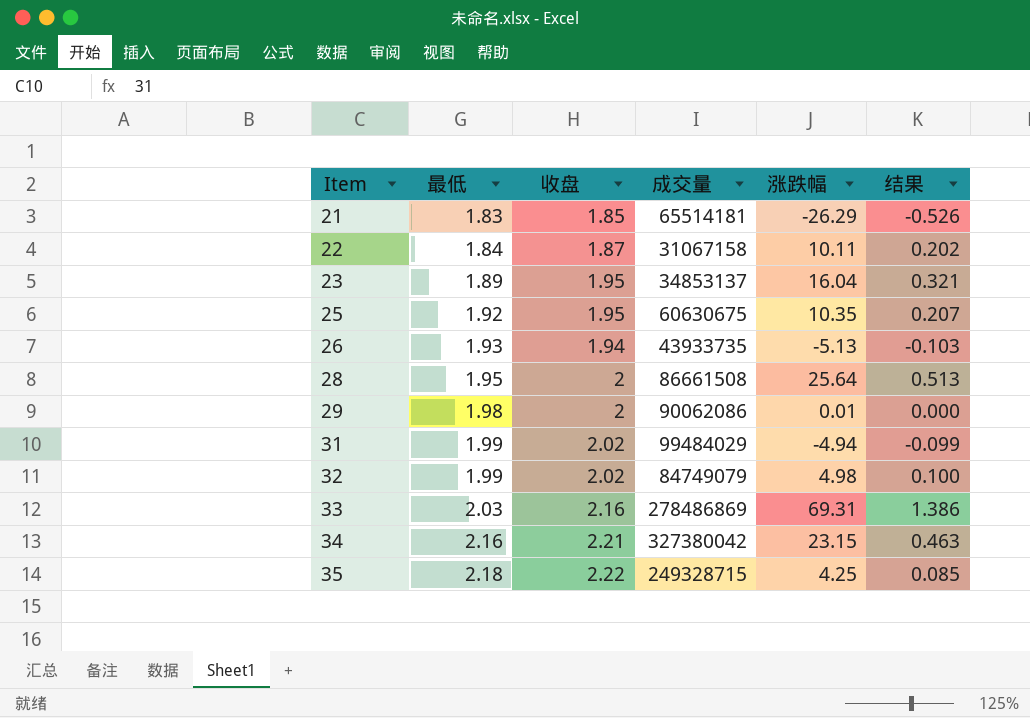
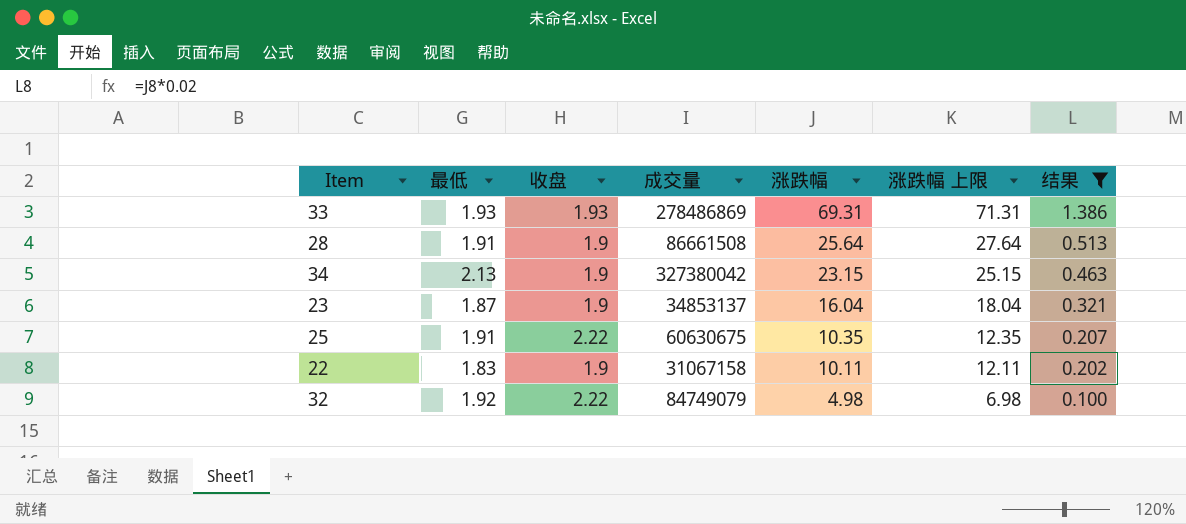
filter: none -> 结果 >= 0.100
row order: Item ascending -> 涨跌幅 descending
column 涨跌幅 上限 | formula: none -> [涨跌幅] + 2
33 | 最低: 2.03 -> 1.93
33 | 收盘: 2.16 -> 1.93
28 | 最低: 1.95 -> 1.91
28 | 收盘: 2 -> 1.9
34 | 最低: 2.16 -> 2.13
34 | 收盘: 2.21 -> 1.9
23 | 最低: 1.89 -> 1.87
23 | 收盘: 1.95 -> 1.9
25 | 最低: 1.92 -> 1.91
25 | 收盘: 1.95 -> 2.22
22 | 最低: 1.84 -> 1.83
22 | 收盘: 1.87 -> 1.9
32 | 最低: 1.99 -> 1.92
32 | 收盘: 2.02 -> 2.22

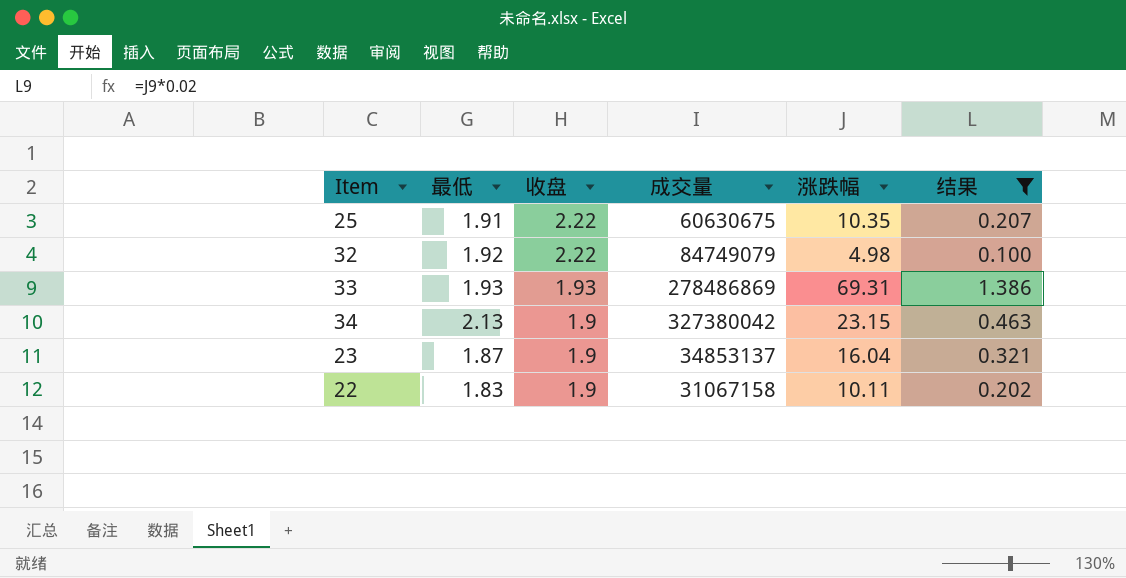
row order: 涨跌幅 descending -> 收盘 descending
column 涨跌幅 上限 | formula: [涨跌幅] + 2 -> none
row 28: 1.91 | 1.9 | 86661508 | 25.64 | 27.64 | 0.513 -> none

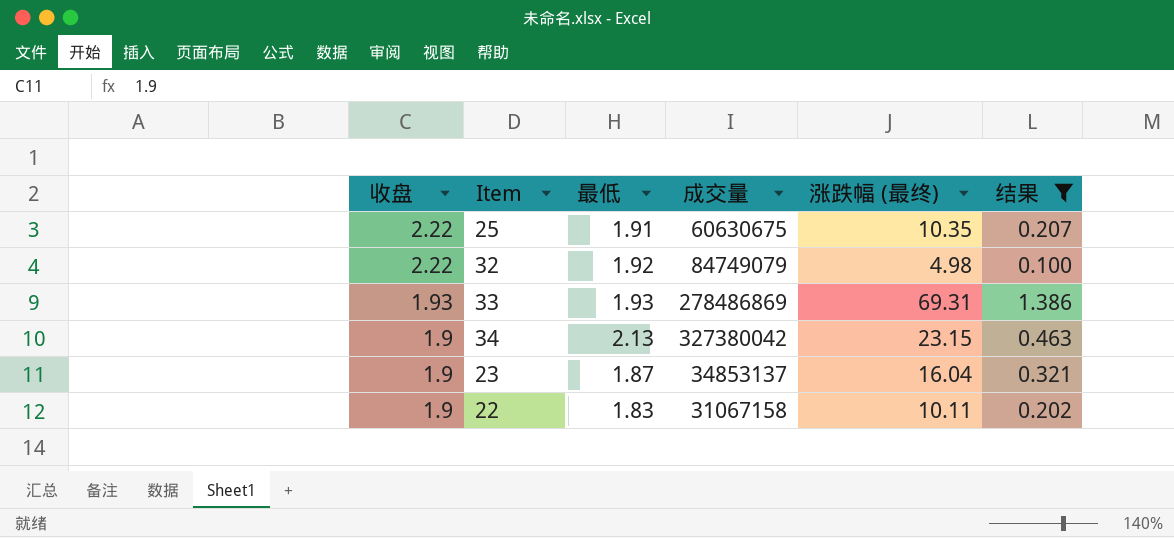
column 收盘 | position: 3 -> 1
column name: 涨跌幅 -> 涨跌幅 (最终)

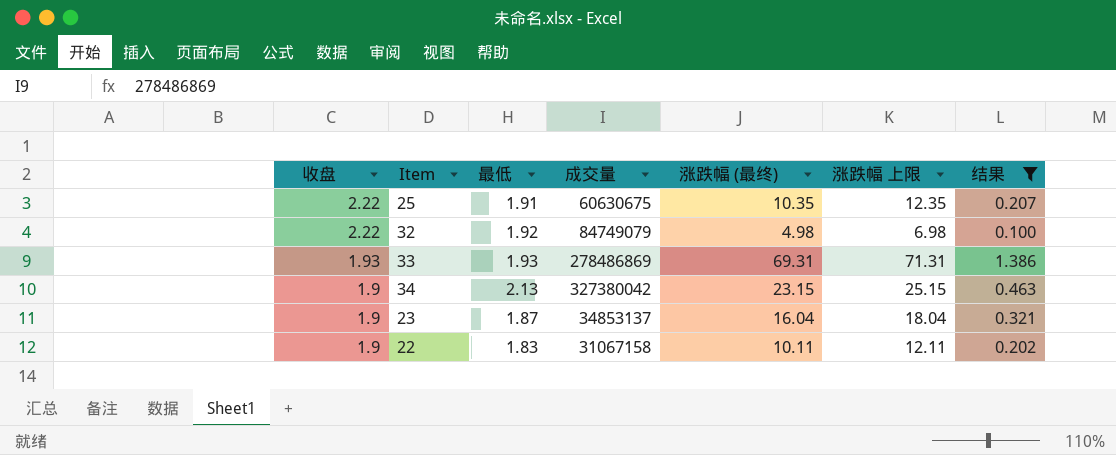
column 涨跌幅 上限 | formula: none -> [涨跌幅 (最终)] + 2

